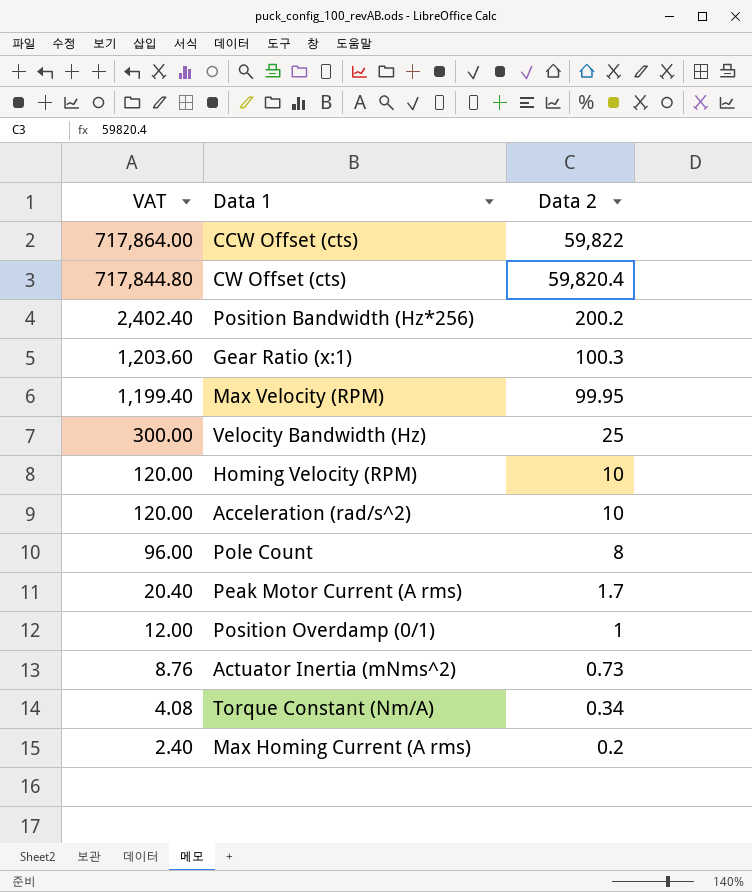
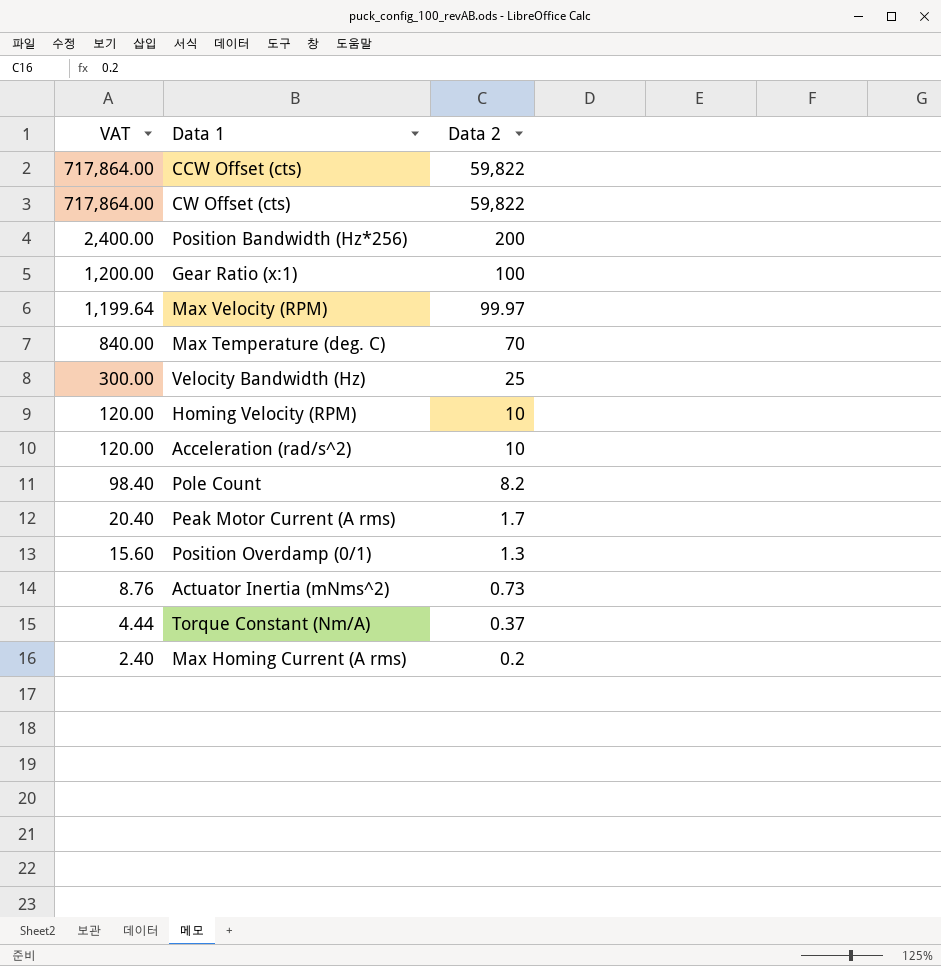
CW Offset (cts) | VAT: 717,844.80 -> 717,864.00
CW Offset (cts) | Data 2: 59,820.4 -> 59,822
Position Bandwidth (Hz*256) | VAT: 2,402.40 -> 2,400.00
Position Bandwidth (Hz*256) | Data 2: 200.2 -> 200
Gear Ratio (x:1) | VAT: 1,203.60 -> 1,200.00
Gear Ratio (x:1) | Data 2: 100.3 -> 100
Max Velocity (RPM) | VAT: 1,199.40 -> 1,199.64
Max Velocity (RPM) | Data 2: 99.95 -> 99.97
row Max Temperature (deg. C): none -> 840.00 | 70
Pole Count | VAT: 96.00 -> 98.40
Pole Count | Data 2: 8 -> 8.2
Position Overdamp (0/1) | VAT: 12.00 -> 15.60
Position Overdamp (0/1) | Data 2: 1 -> 1.3
Torque Constant (Nm/A) | VAT: 4.08 -> 4.44
Torque Constant (Nm/A) | Data 2: 0.34 -> 0.37

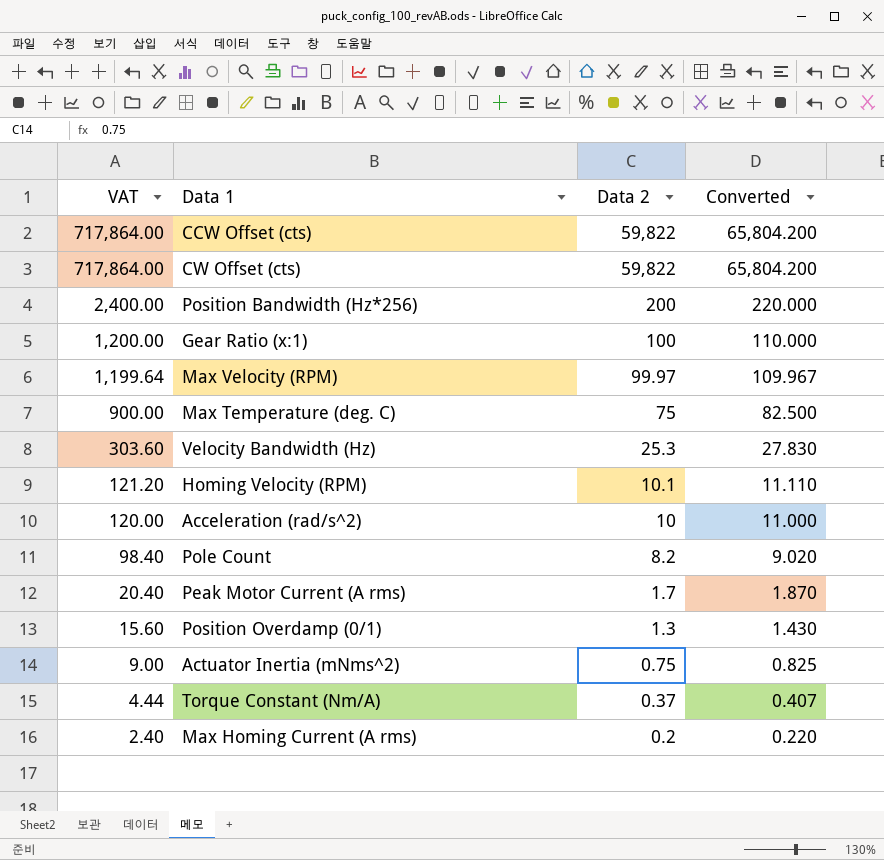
column Converted | formula: none -> [Data 2] * 1.1
Max Temperature (deg. C) | VAT: 840.00 -> 900.00
Max Temperature (deg. C) | Data 2: 70 -> 75
Velocity Bandwidth (Hz) | VAT: 300.00 -> 303.60
Velocity Bandwidth (Hz) | Data 2: 25 -> 25.3
Homing Velocity (RPM) | VAT: 120.00 -> 121.20
Homing Velocity (RPM) | Data 2: 10 -> 10.1
Actuator Inertia (mNms^2) | VAT: 8.76 -> 9.00
Actuator Inertia (mNms^2) | Data 2: 0.73 -> 0.75

